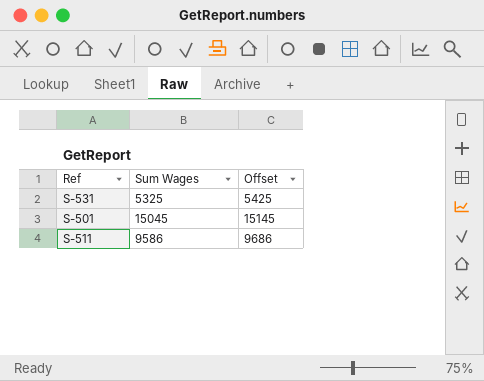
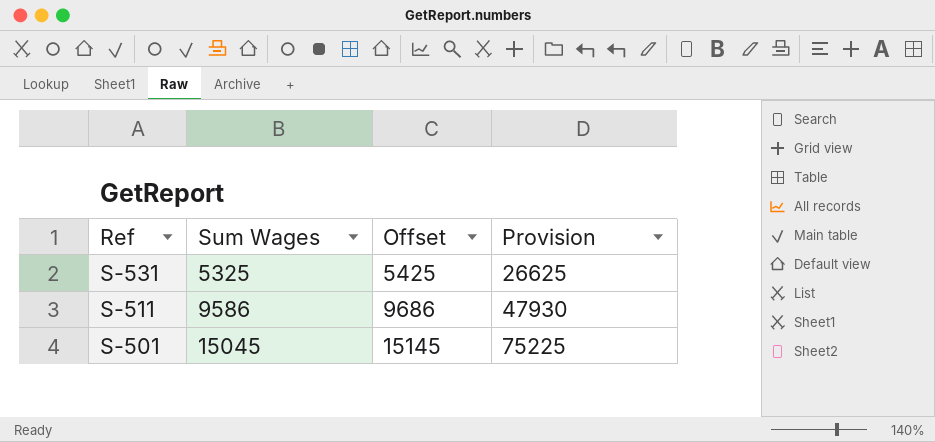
row order: none -> Ref descending
column Provision | formula: none -> [Sum Wages] * 5

